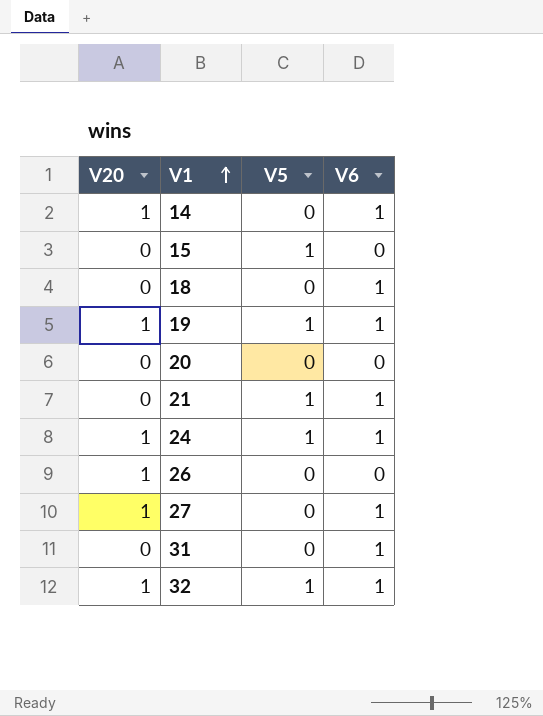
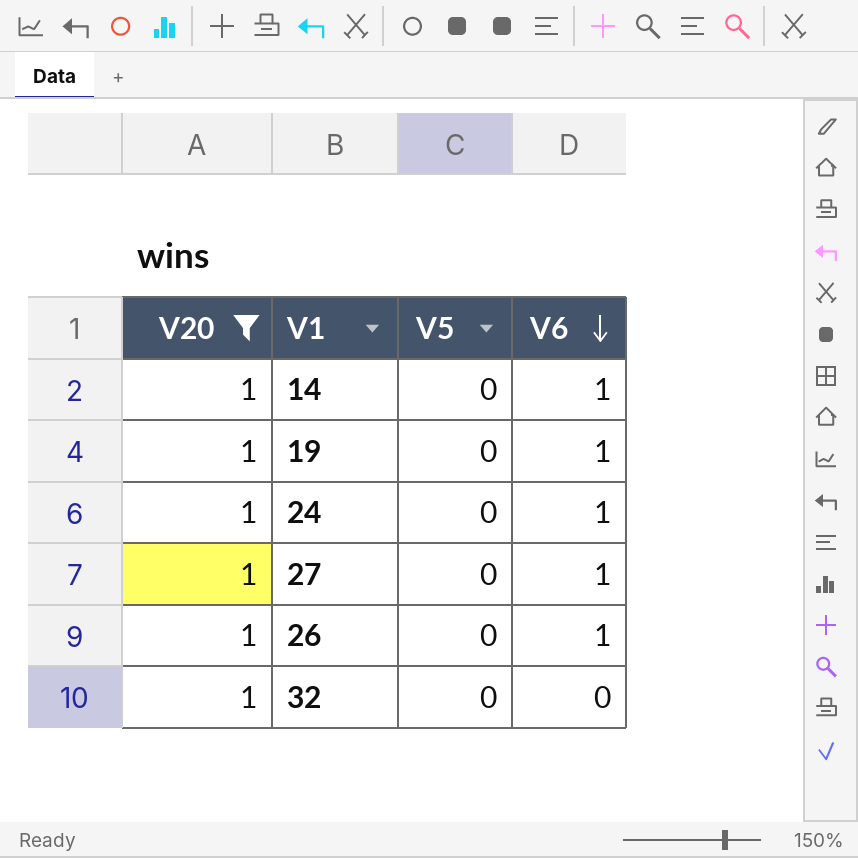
filter: none -> V20 = 1
row order: V1 ascending -> V6 descending
19 | V5: 1 -> 0
24 | V5: 1 -> 0
26 | V6: 0 -> 1
32 | V5: 1 -> 0
32 | V6: 1 -> 0

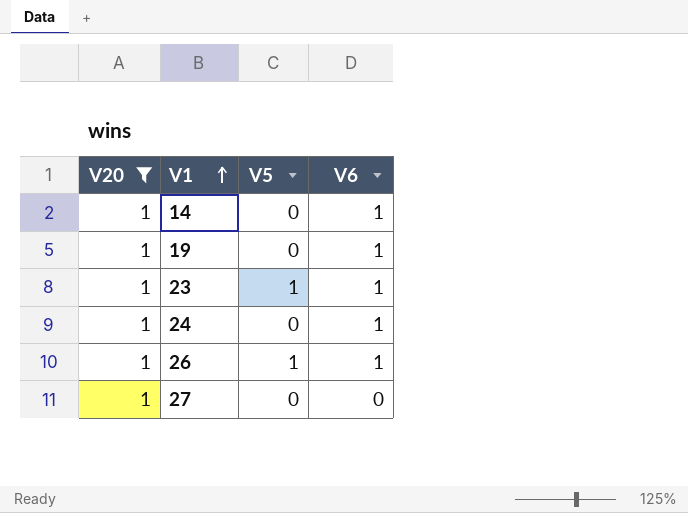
row order: V6 descending -> V1 ascending
row 32: 1 | 0 | 0 -> none
row 23: none -> 1 | 1 | 1
26 | V5: 0 -> 1
27 | V6: 1 -> 0

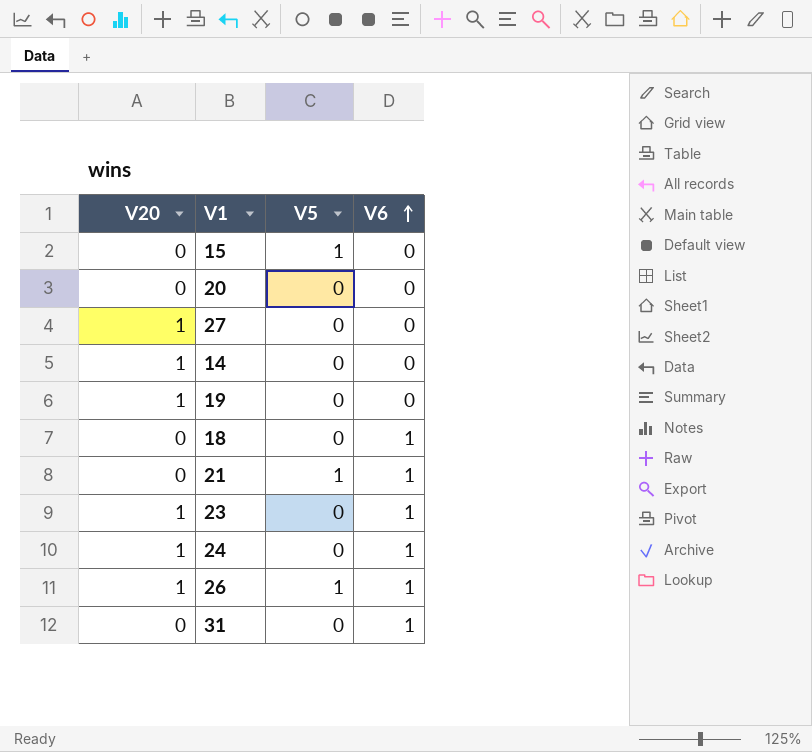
filter: V20 = 1 -> none
row order: V1 ascending -> V6 ascending
14 | V6: 1 -> 0
19 | V6: 1 -> 0
23 | V5: 1 -> 0

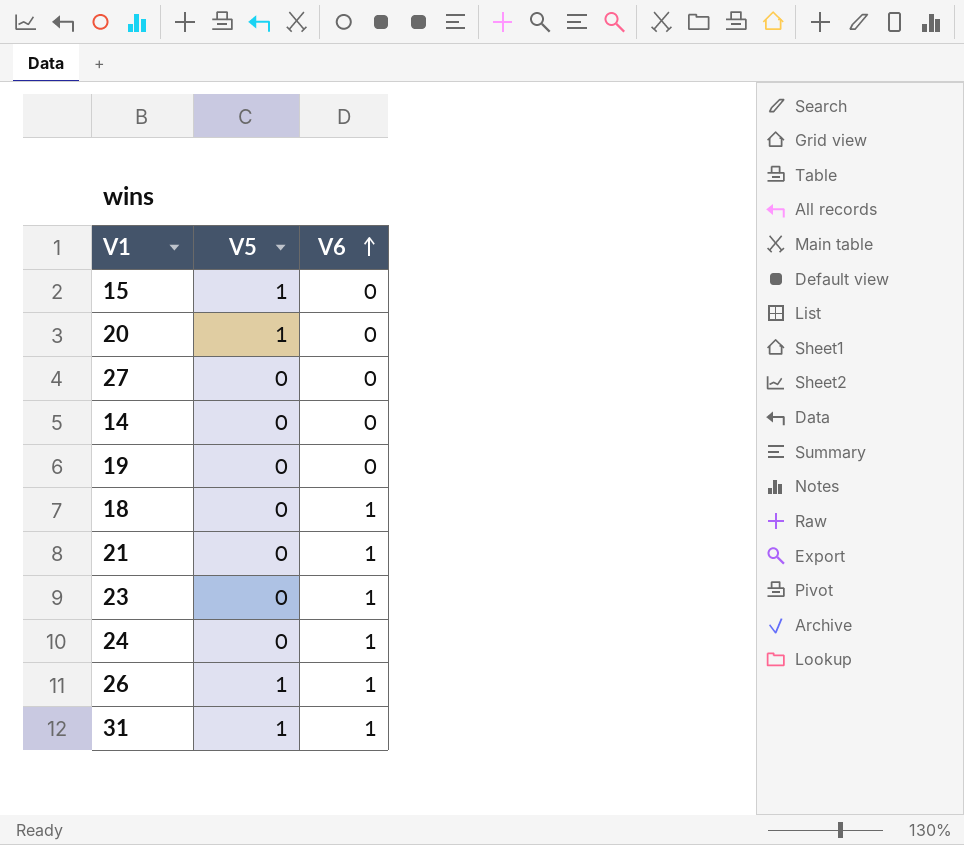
column V20 | position: 1 -> none
20 | V5: 0 -> 1
21 | V5: 1 -> 0
31 | V5: 0 -> 1

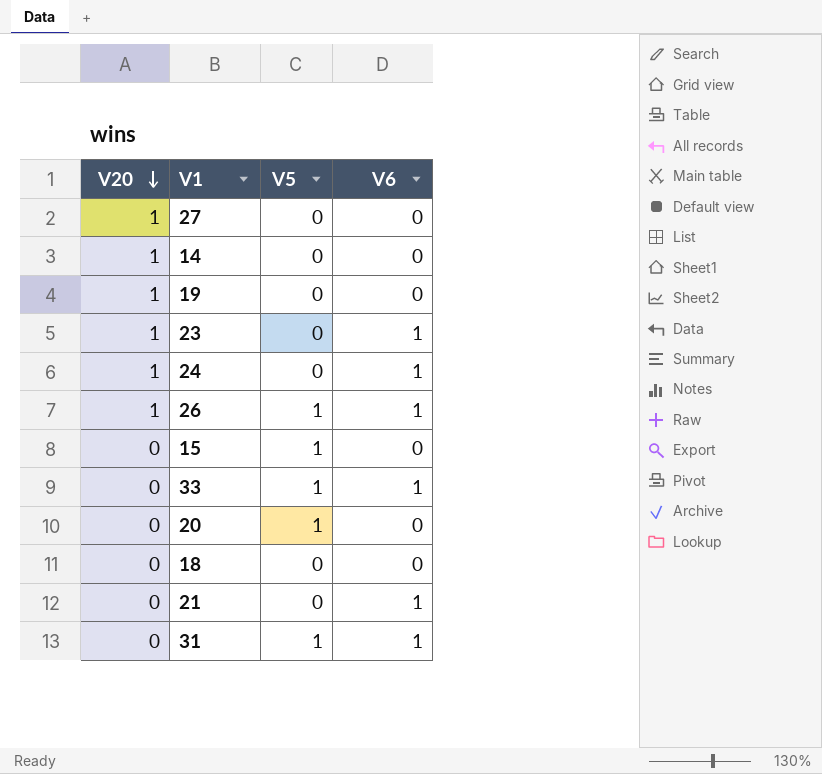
row order: V6 ascending -> V20 descending
column V20 | position: none -> 1
row 33: none -> 0 | 1 | 1
18 | V6: 1 -> 0

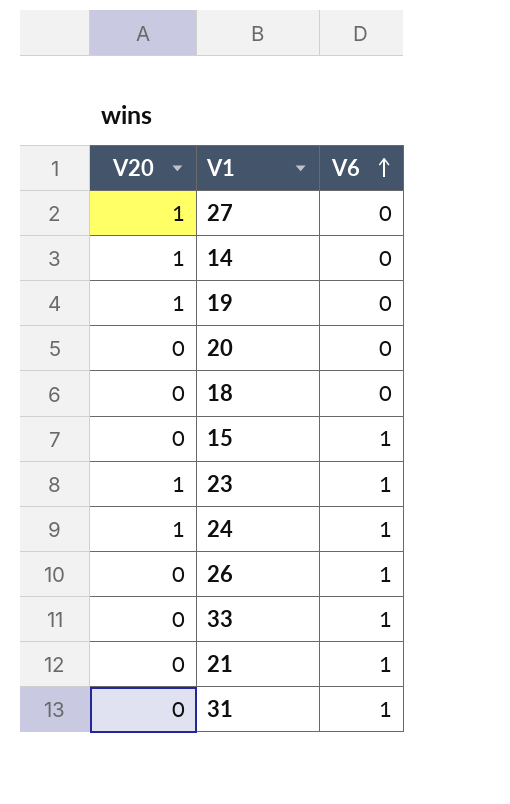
row order: V20 descending -> V6 ascending
column V5 | position: 3 -> none
15 | V6: 0 -> 1
26 | V20: 1 -> 0

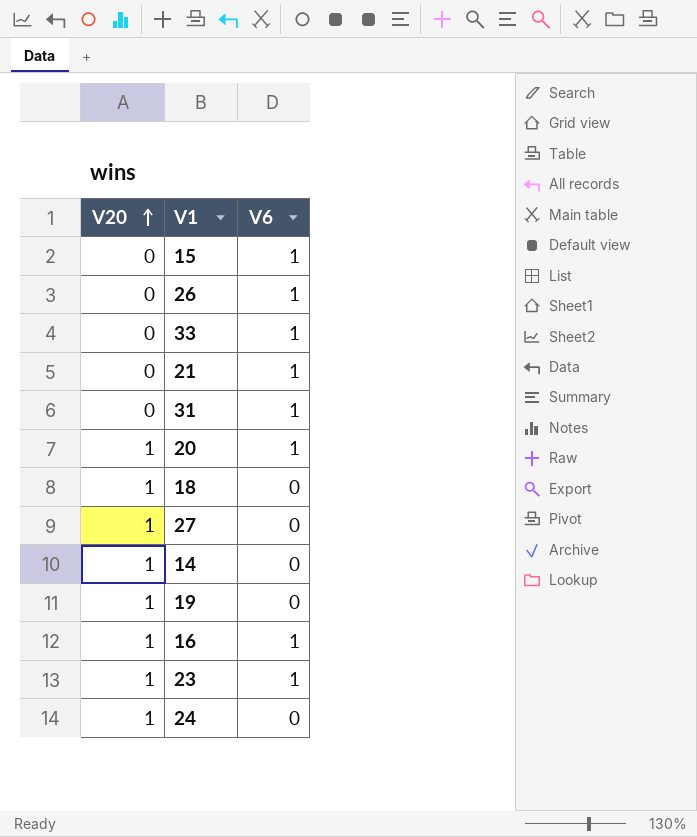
row order: V6 ascending -> V20 ascending
20 | V20: 0 -> 1
20 | V6: 0 -> 1
18 | V20: 0 -> 1
row 16: none -> 1 | 1
24 | V6: 1 -> 0

